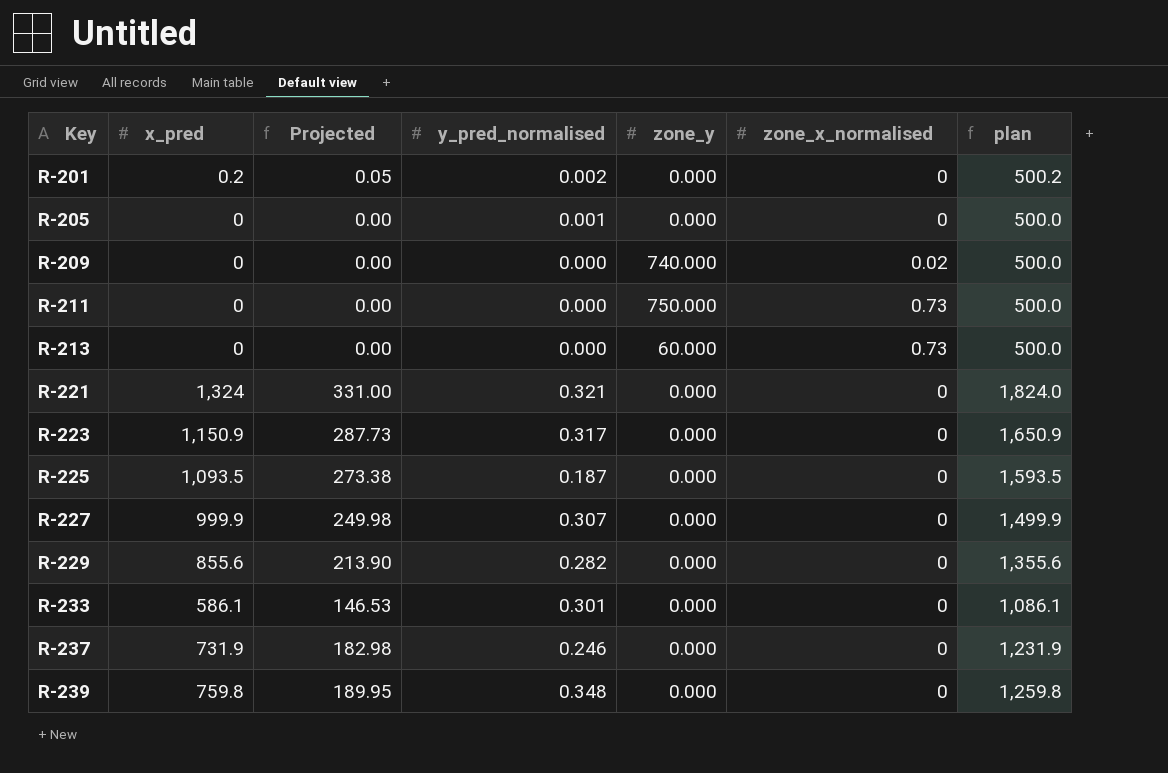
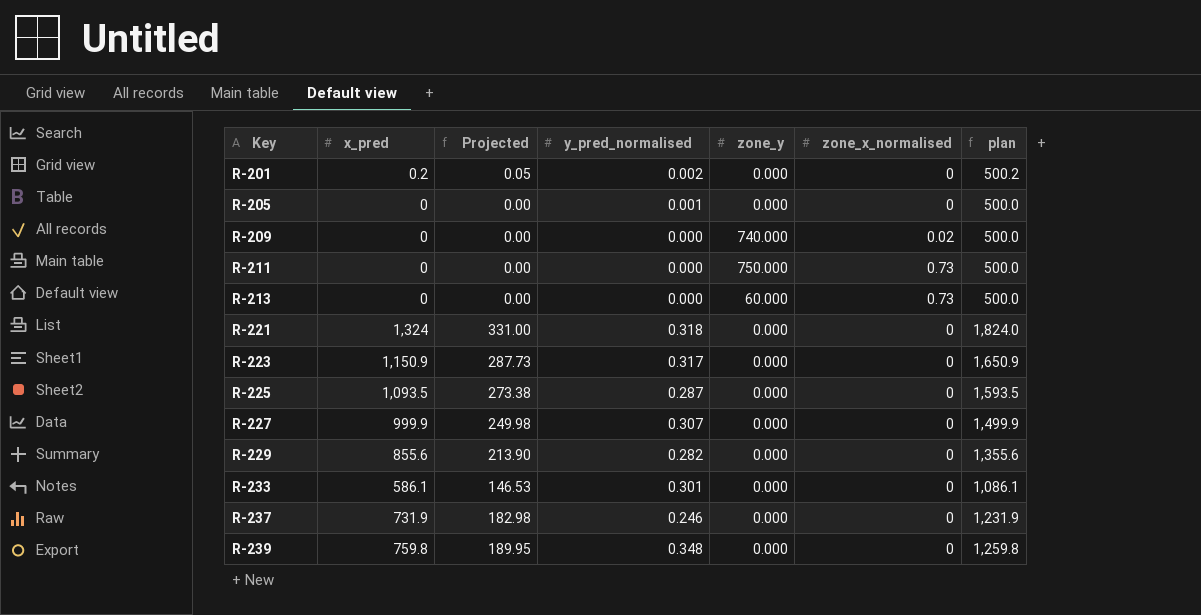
R-221 | y_pred_normalised: 0.321 -> 0.318
R-225 | y_pred_normalised: 0.187 -> 0.287

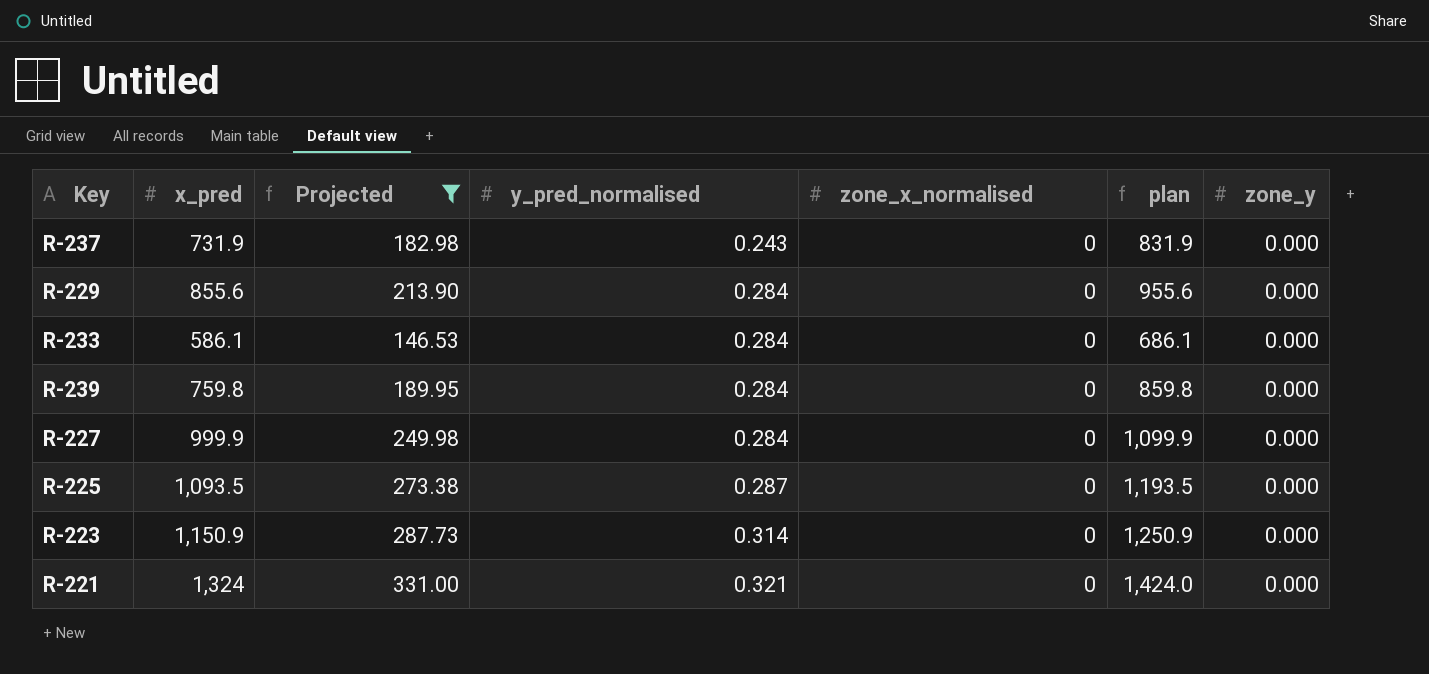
filter: none -> Projected >= 146.53
row order: Key ascending -> y_pred_normalised ascending
column plan | formula: [x_pred] + 500 -> [x_pred] + 100
column zone_y | position: 5 -> 7
R-237 | y_pred_normalised: 0.246 -> 0.243
R-229 | y_pred_normalised: 0.282 -> 0.284
R-233 | y_pred_normalised: 0.301 -> 0.284
R-239 | y_pred_normalised: 0.348 -> 0.284
R-227 | y_pred_normalised: 0.307 -> 0.284
R-223 | y_pred_normalised: 0.317 -> 0.314
R-221 | y_pred_normalised: 0.318 -> 0.321

